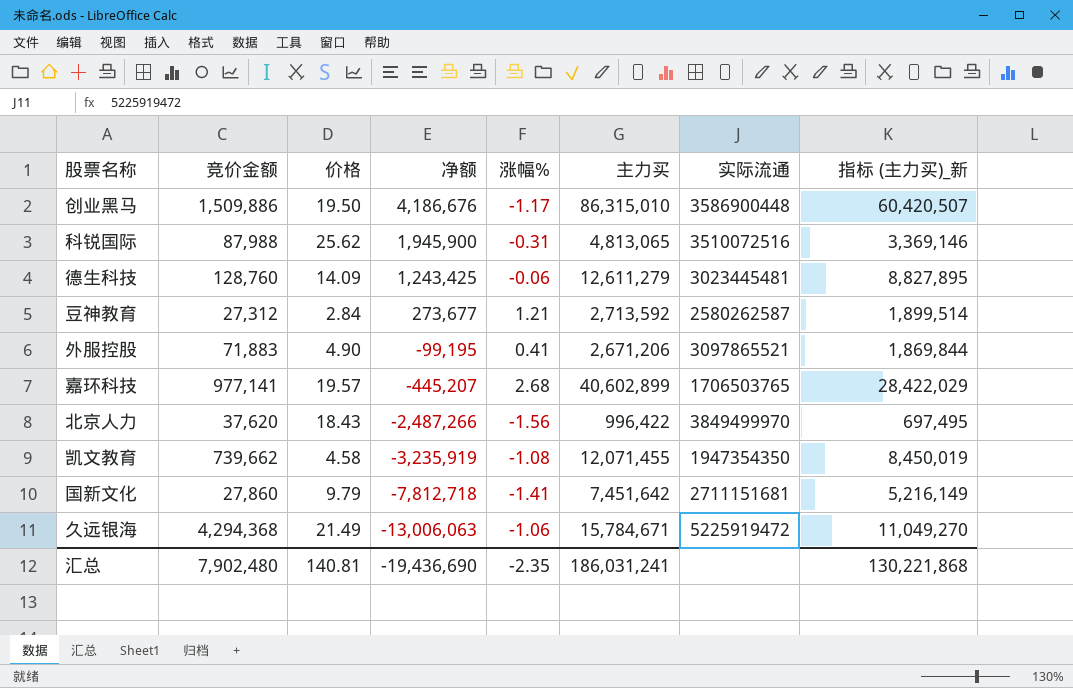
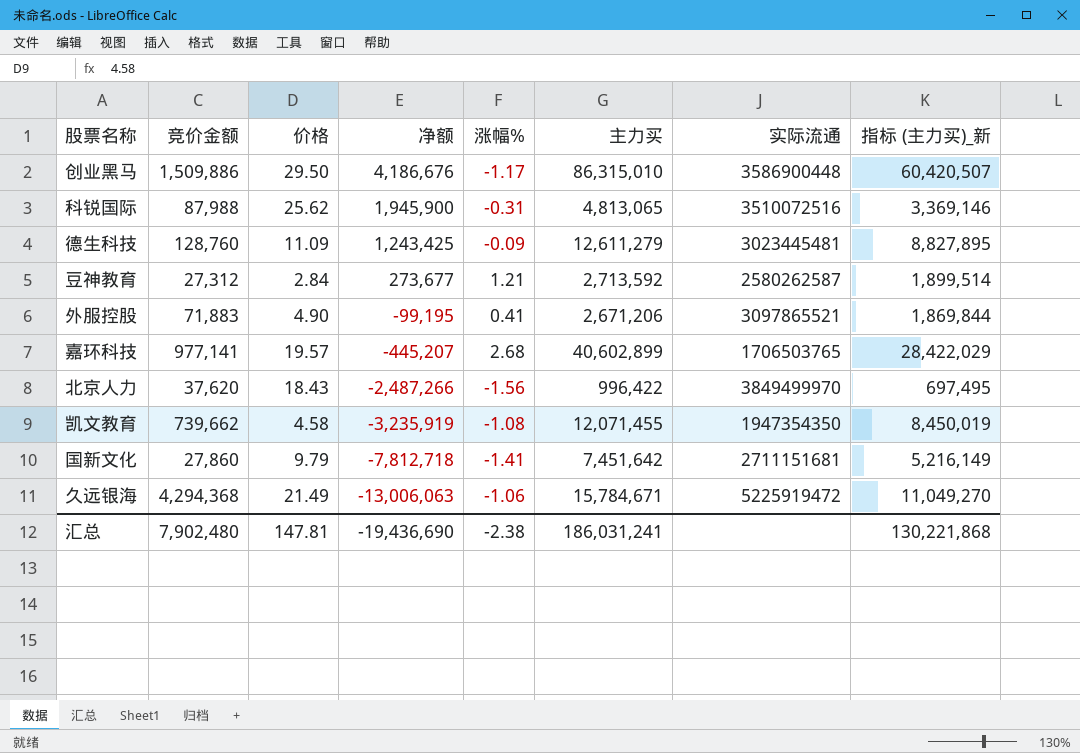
创业黑马 | 价格: 19.50 -> 29.50
德生科技 | 价格: 14.09 -> 11.09
德生科技 | 涨幅%: -0.06 -> -0.09
汇总 | 价格: 140.81 -> 147.81
汇总 | 涨幅%: -2.35 -> -2.38

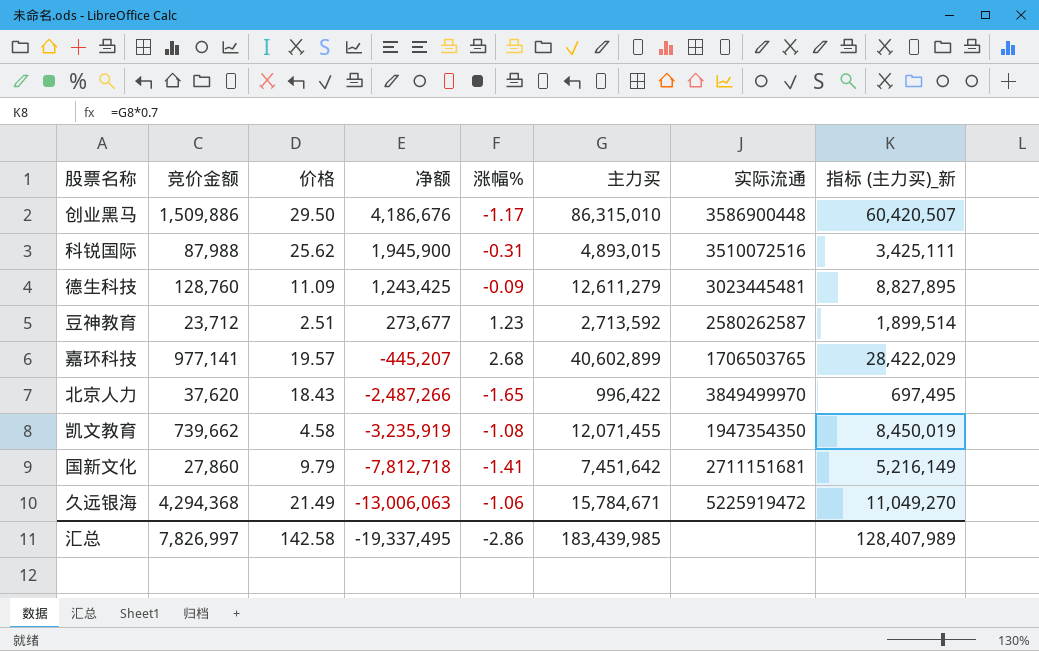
row 外服控股: 71,883 | 4.90 | -99,195 | 0.41 | 2,671,206 | 3097865521 | 1,869,844 -> none
科锐国际 | 主力买: 4,813,065 -> 4,893,015
科锐国际 | 指标 (主力买)_新: 3,369,146 -> 3,425,111
豆神教育 | 竞价金额: 27,312 -> 23,712
豆神教育 | 价格: 2.84 -> 2.51
豆神教育 | 涨幅%: 1.21 -> 1.23
北京人力 | 涨幅%: -1.56 -> -1.65
汇总 | 竞价金额: 7,902,480 -> 7,826,997
汇总 | 价格: 147.81 -> 142.58
汇总 | 净额: -19,436,690 -> -19,337,495
汇总 | 涨幅%: -2.38 -> -2.86
汇总 | 主力买: 186,031,241 -> 183,439,985
汇总 | 指标 (主力买)_新: 130,221,868 -> 128,407,989

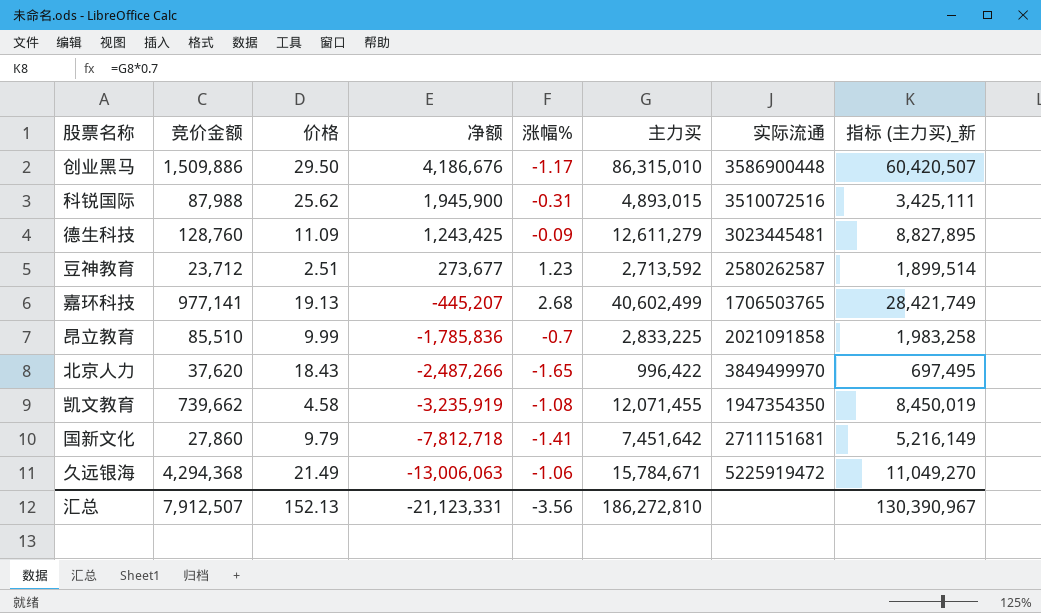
嘉环科技 | 价格: 19.57 -> 19.13
嘉环科技 | 主力买: 40,602,899 -> 40,602,499
嘉环科技 | 指标 (主力买)_新: 28,422,029 -> 28,421,749
row 昂立教育: none -> 85,510 | 9.99 | -1,785,836 | -0.7 | 2,833,225 | 2021091858 | 1,983,258
汇总 | 竞价金额: 7,826,997 -> 7,912,507
汇总 | 价格: 142.58 -> 152.13
汇总 | 净额: -19,337,495 -> -21,123,331
汇总 | 涨幅%: -2.86 -> -3.56
汇总 | 主力买: 183,439,985 -> 186,272,810
汇总 | 指标 (主力买)_新: 128,407,989 -> 130,390,967

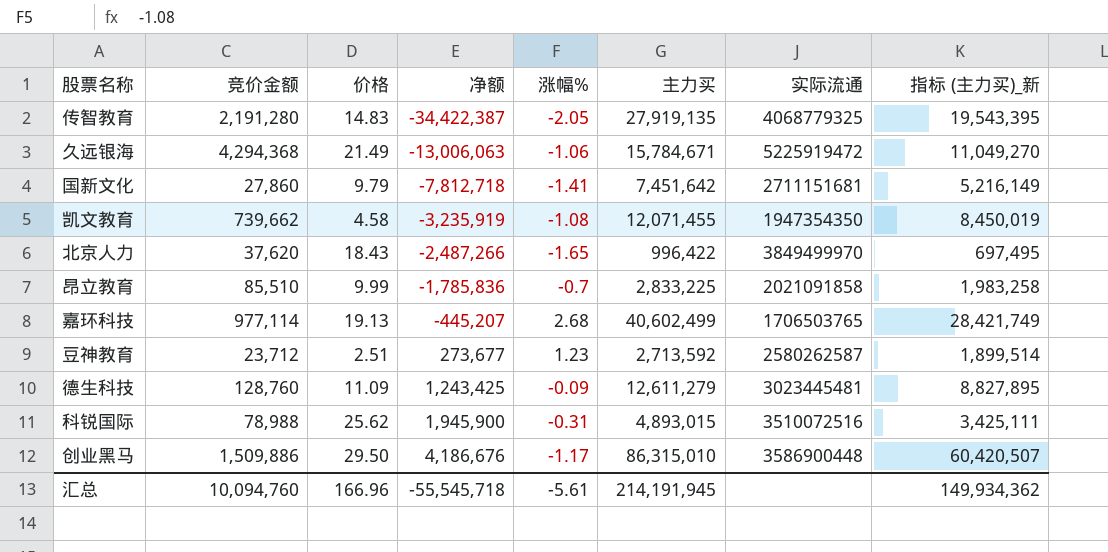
row order: 净额 descending -> 净额 ascending
row 传智教育: none -> 2,191,280 | 14.83 | -34,422,387 | -2.05 | 27,919,135 | 4068779325 | 19,543,395
嘉环科技 | 竞价金额: 977,141 -> 977,114
科锐国际 | 竞价金额: 87,988 -> 78,988
汇总 | 竞价金额: 7,912,507 -> 10,094,760
汇总 | 价格: 152.13 -> 166.96
汇总 | 净额: -21,123,331 -> -55,545,718
汇总 | 涨幅%: -3.56 -> -5.61
汇总 | 主力买: 186,272,810 -> 214,191,945
汇总 | 指标 (主力买)_新: 130,390,967 -> 149,934,362

